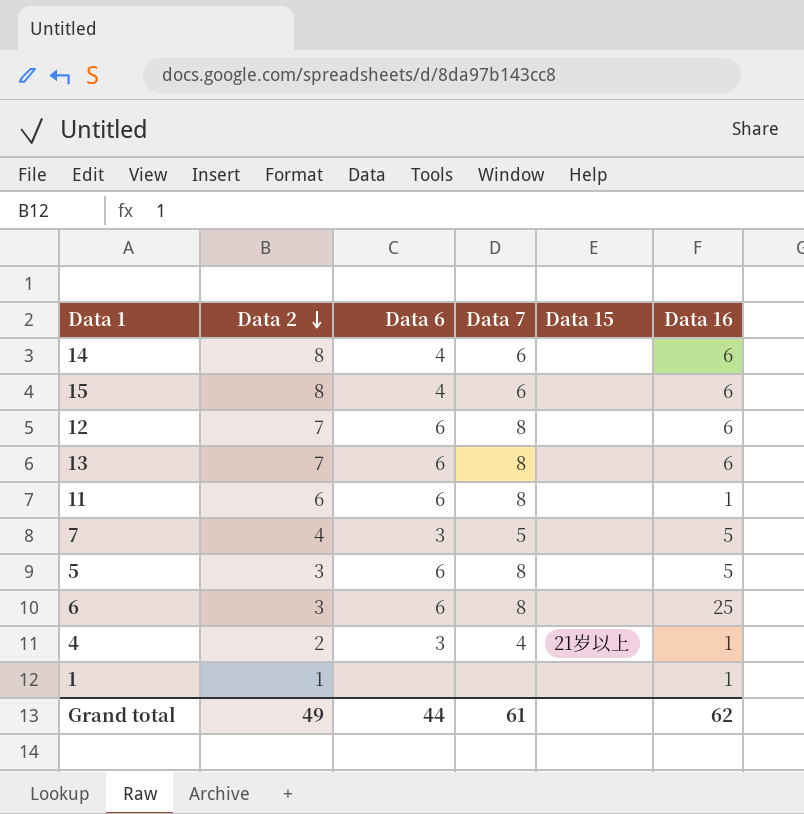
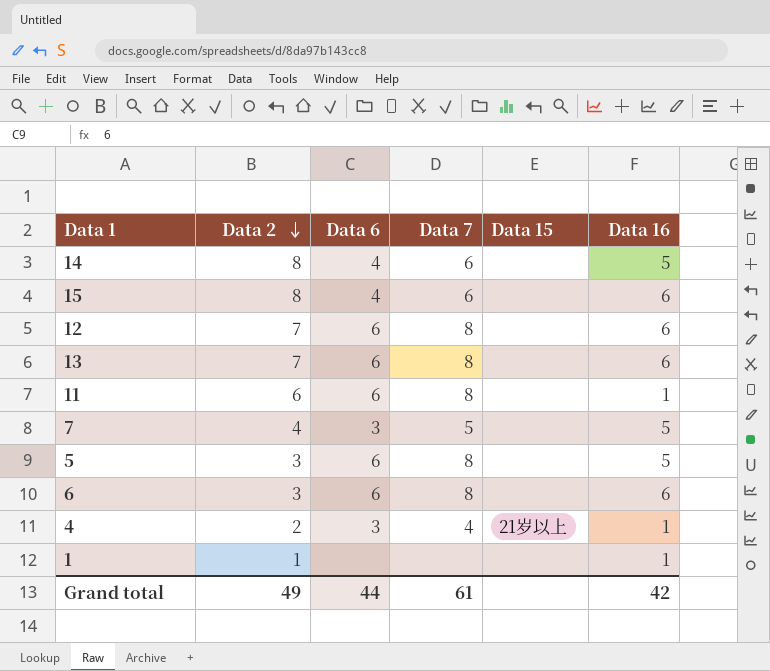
14 | Data 16: 6 -> 5
6 | Data 16: 25 -> 6
Grand total | Data 16: 62 -> 42

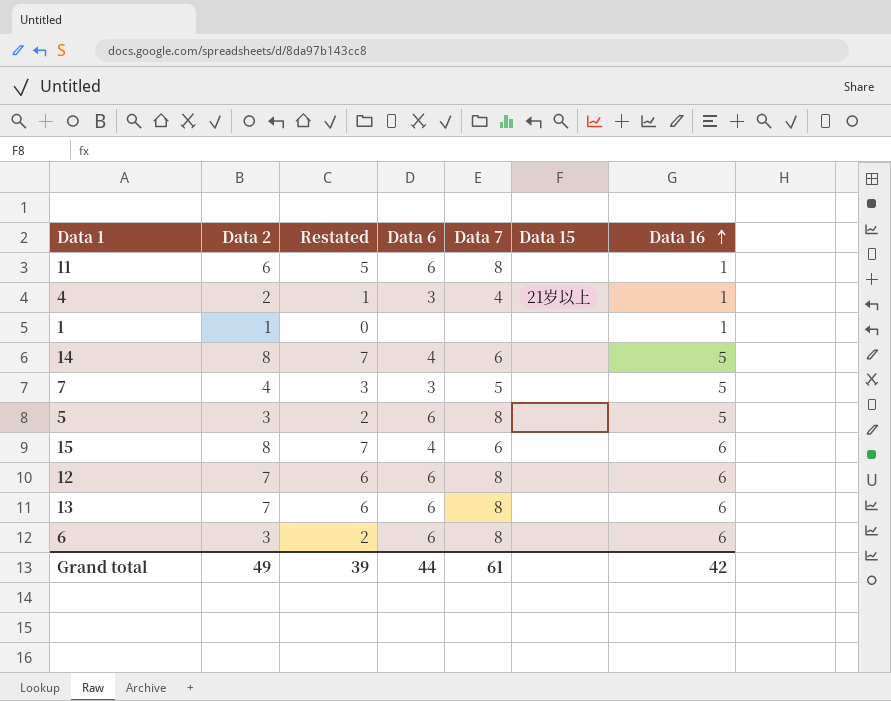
row order: Data 2 descending -> Data 16 ascending
column Restated | formula: none -> [Data 2] - 1

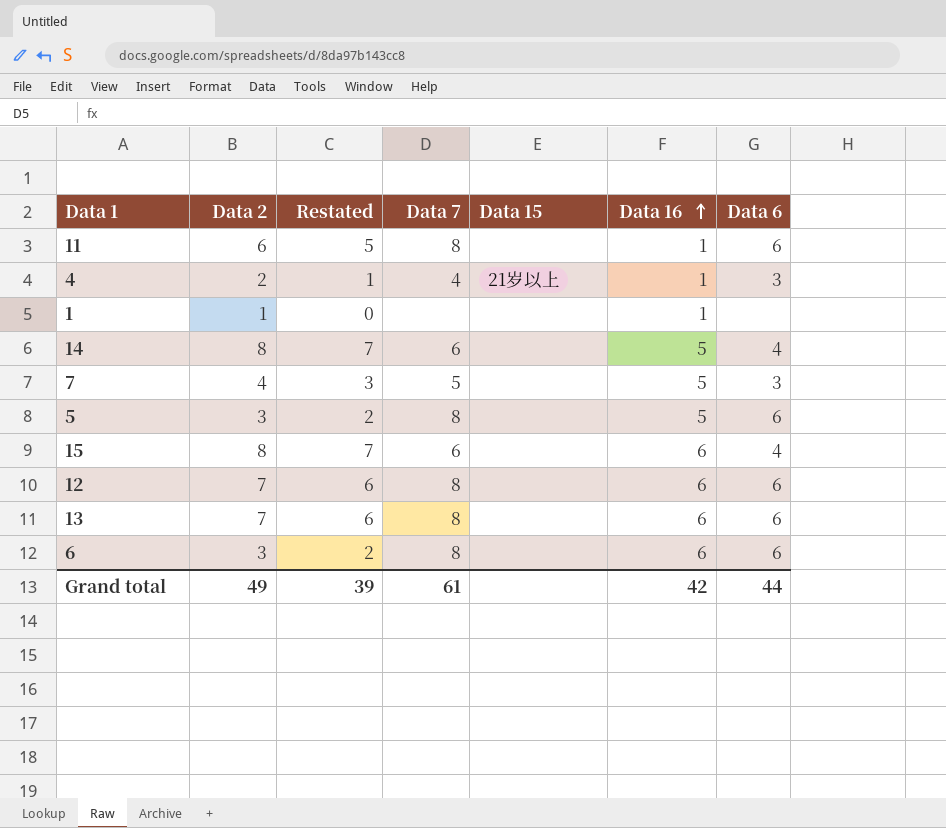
column Data 6 | position: 4 -> 7

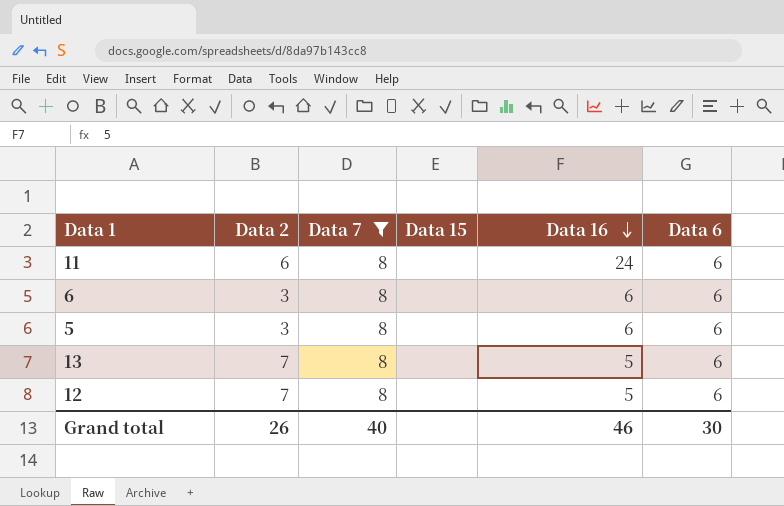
filter: none -> Data 7 = 8
row order: Data 16 ascending -> Data 16 descending
column Restated | formula: [Data 2] - 1 -> none
11 | Data 16: 1 -> 24
5 | Data 16: 5 -> 6
13 | Data 16: 6 -> 5
12 | Data 16: 6 -> 5
Grand total | Data 2: 49 -> 26
Grand total | Data 7: 61 -> 40
Grand total | Data 16: 42 -> 46
Grand total | Data 6: 44 -> 30

